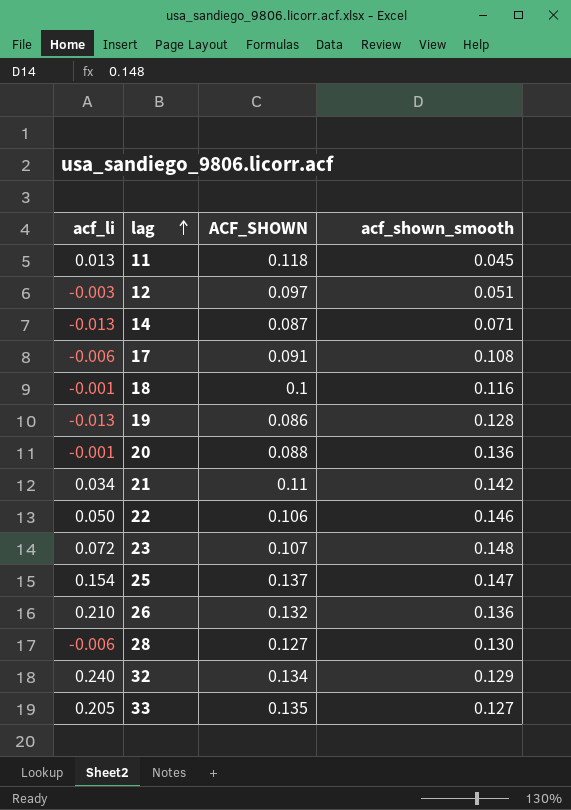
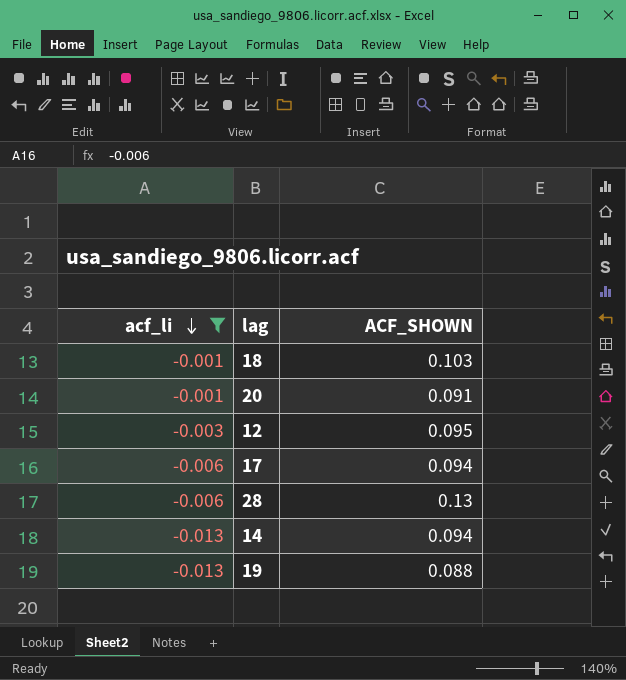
filter: none -> acf_li <= -0.001
row order: lag ascending -> acf_li descending
column acf_shown_smooth | position: 4 -> none
18 | ACF_SHOWN: 0.1 -> 0.103
20 | ACF_SHOWN: 0.088 -> 0.091
12 | ACF_SHOWN: 0.097 -> 0.095
17 | ACF_SHOWN: 0.091 -> 0.094
28 | ACF_SHOWN: 0.127 -> 0.13
14 | ACF_SHOWN: 0.087 -> 0.094
19 | ACF_SHOWN: 0.086 -> 0.088

